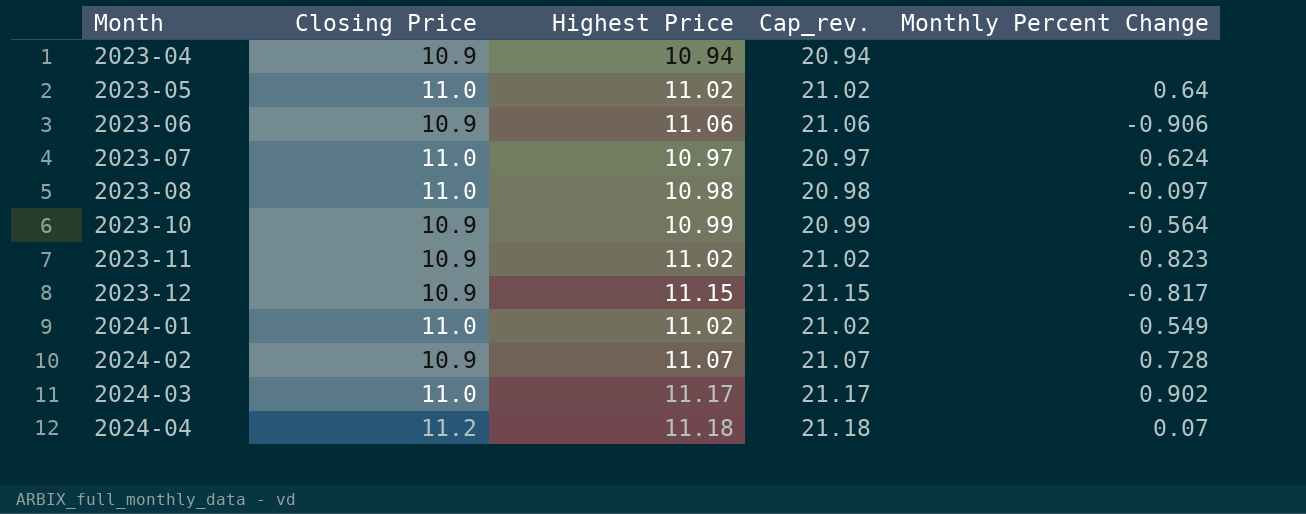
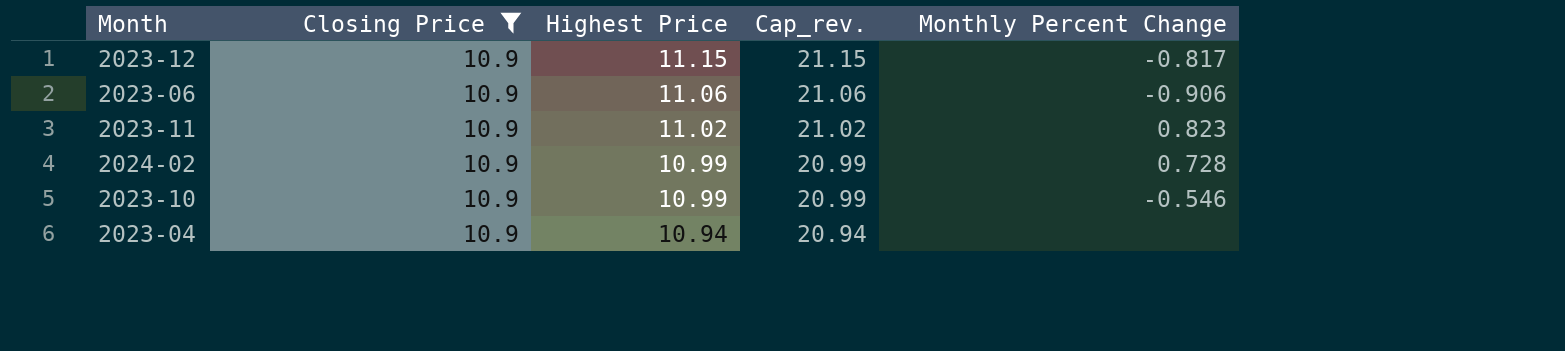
filter: none -> Closing Price = 10.9
row order: Month ascending -> Highest Price descending
2024-02 | Highest Price: 11.07 -> 10.99
2024-02 | Cap_rev.: 21.07 -> 20.99
2023-10 | Monthly Percent Change: -0.564 -> -0.546

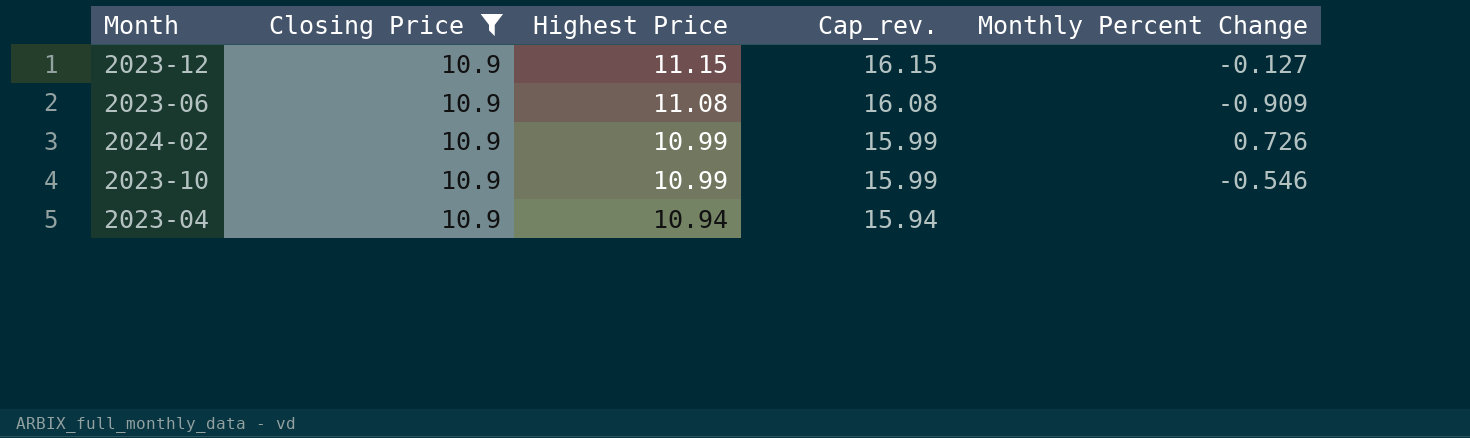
column Cap_rev. | formula: [Highest Price] + 10 -> [Highest Price] + 5
row 2023-11: 10.9 | 11.02 | 21.02 | 0.823 -> none
2023-12 | Monthly Percent Change: -0.817 -> -0.127
2023-06 | Highest Price: 11.06 -> 11.08
2023-06 | Monthly Percent Change: -0.906 -> -0.909
2024-02 | Monthly Percent Change: 0.728 -> 0.726

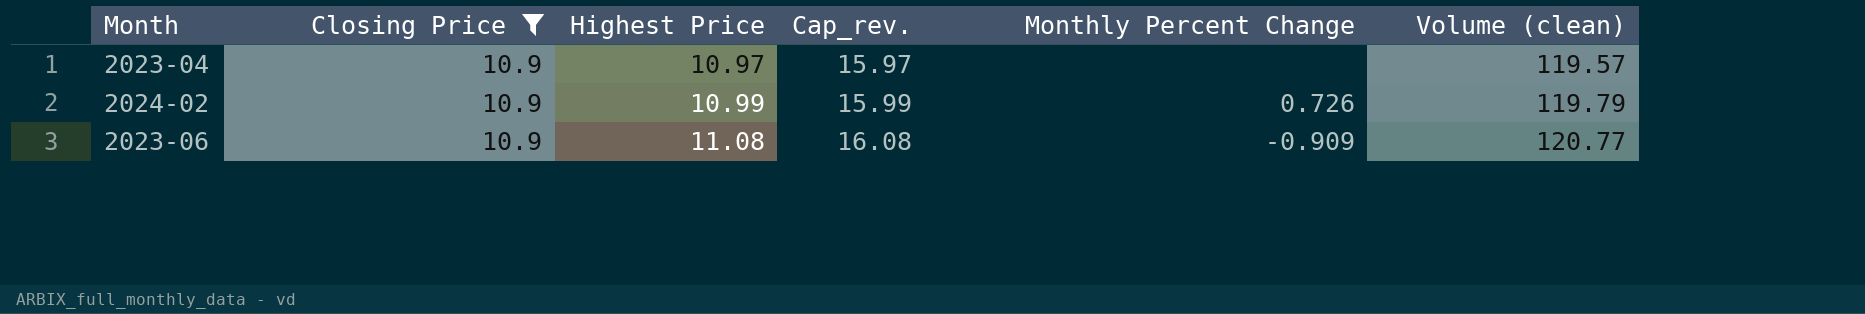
row order: Highest Price descending -> Highest Price ascending
column Volume (clean) | formula: none -> [Closing Price] * [Highest Price]
row 2023-12: 10.9 | 11.15 | 16.15 | -0.127 -> none
row 2023-10: 10.9 | 10.99 | 15.99 | -0.546 -> none
2023-04 | Highest Price: 10.94 -> 10.97
2023-04 | Cap_rev.: 15.94 -> 15.97

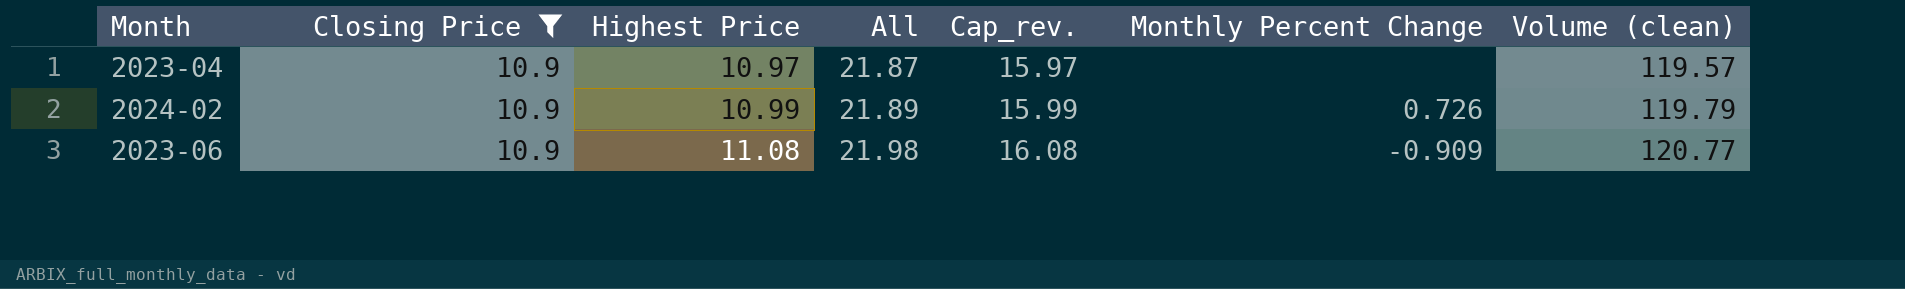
column All | formula: none -> [Closing Price] + [Highest Price]

